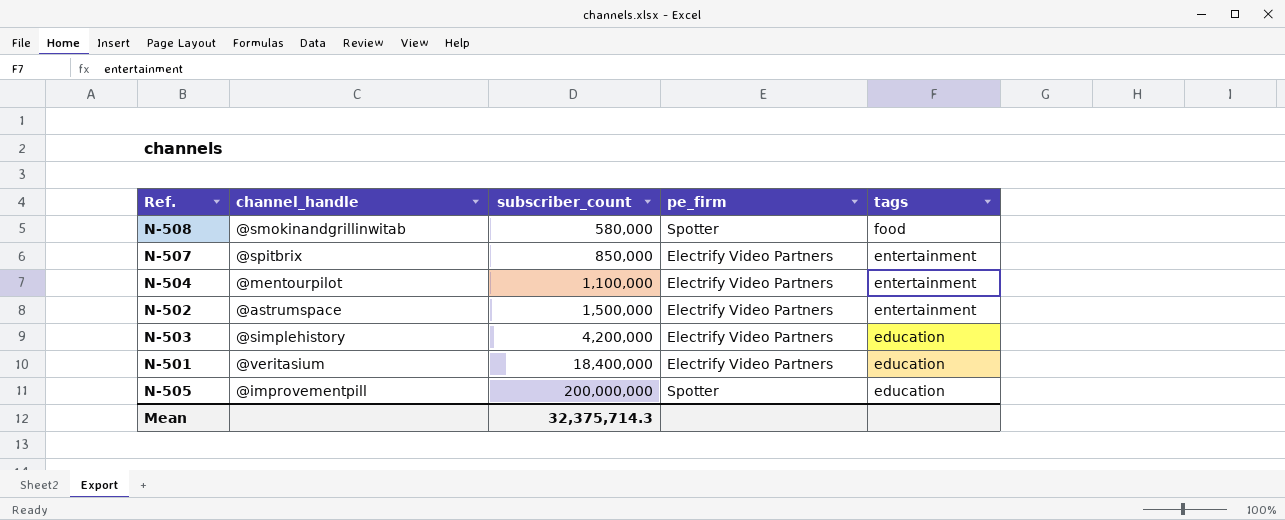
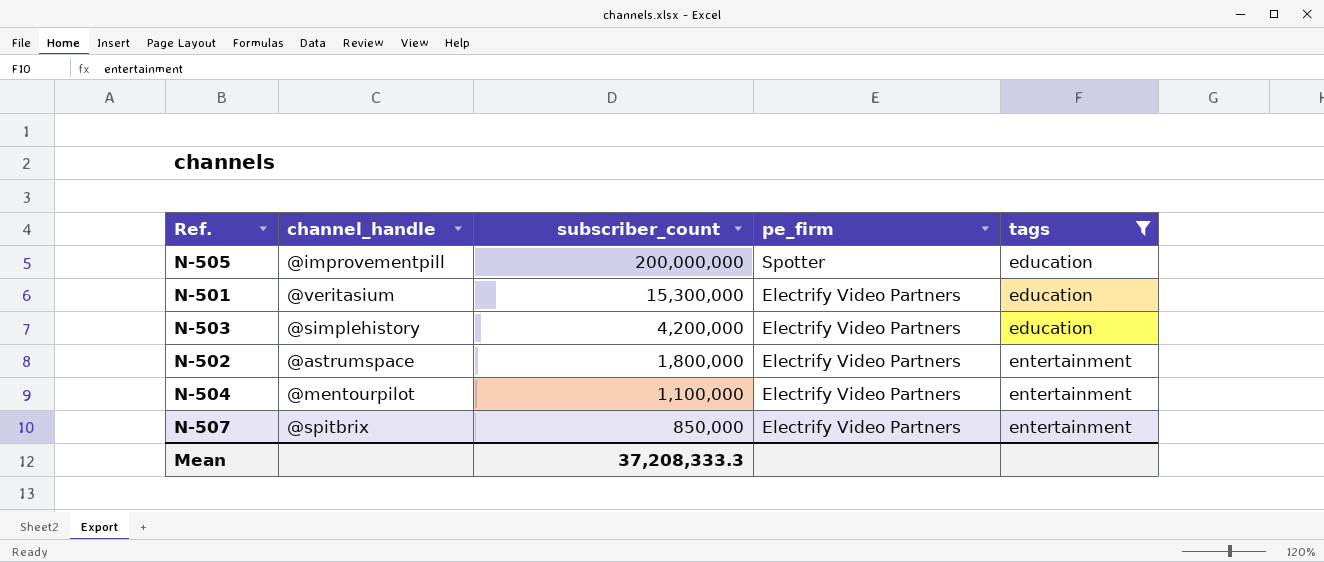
filter: none -> tags != food
row order: subscriber_count ascending -> subscriber_count descending
N-501 | subscriber_count: 18,400,000 -> 15,300,000
N-502 | subscriber_count: 1,500,000 -> 1,800,000
Mean | subscriber_count: 32,375,714.3 -> 37,208,333.3

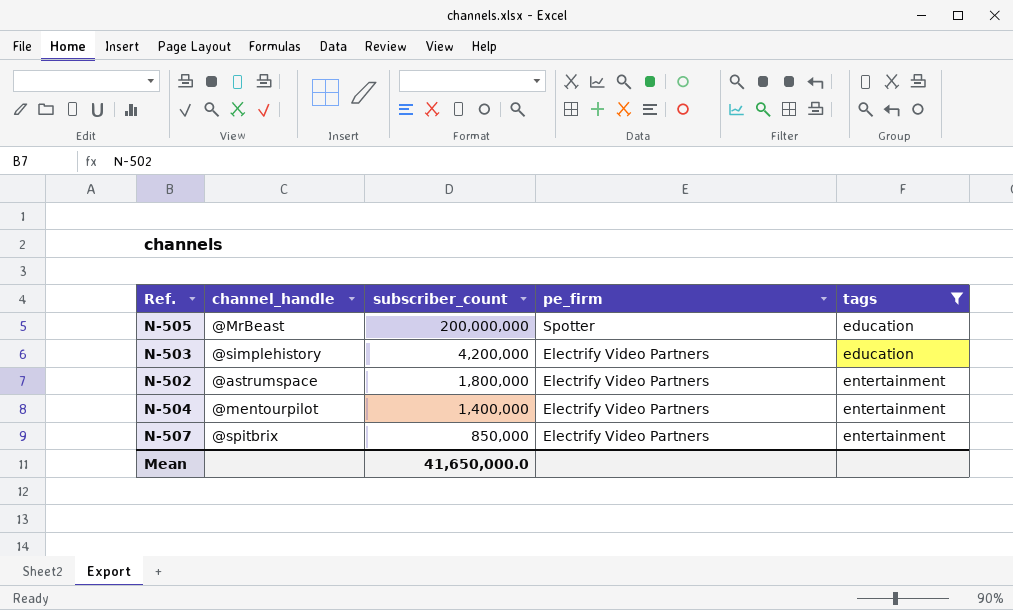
row N-501: @veritasium | 15,300,000 | Electrify Video Partners | education -> none
N-505 | channel_handle: @improvementpill -> @MrBeast
N-504 | subscriber_count: 1,100,000 -> 1,400,000
Mean | subscriber_count: 37,208,333.3 -> 41,650,000.0

